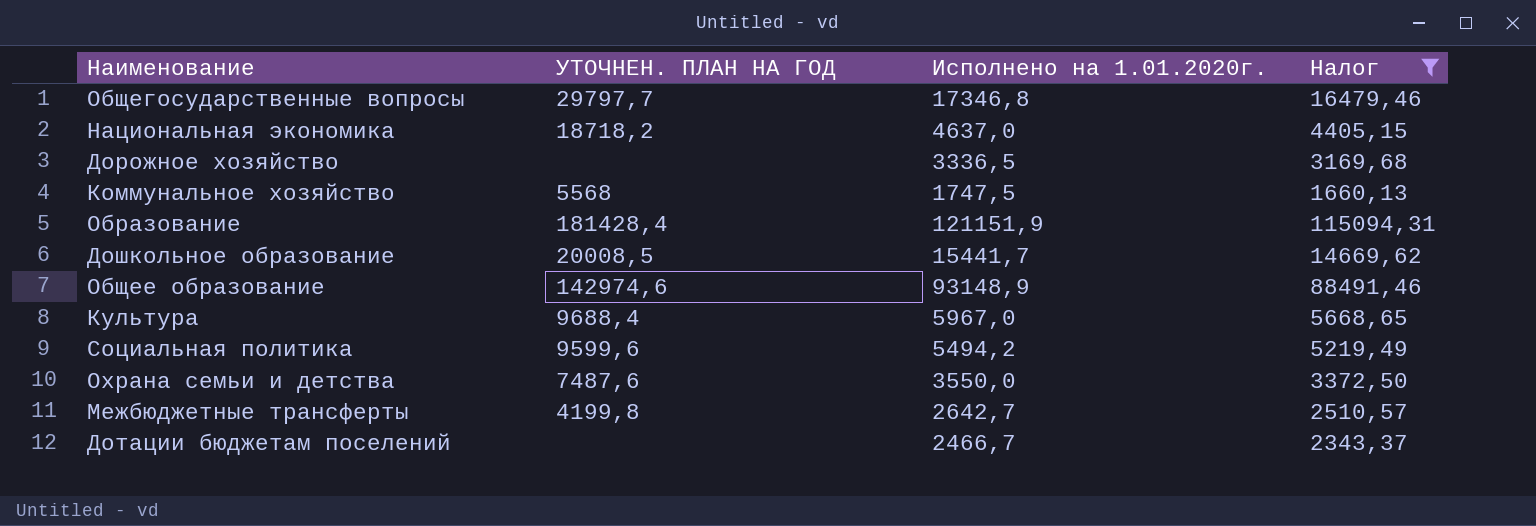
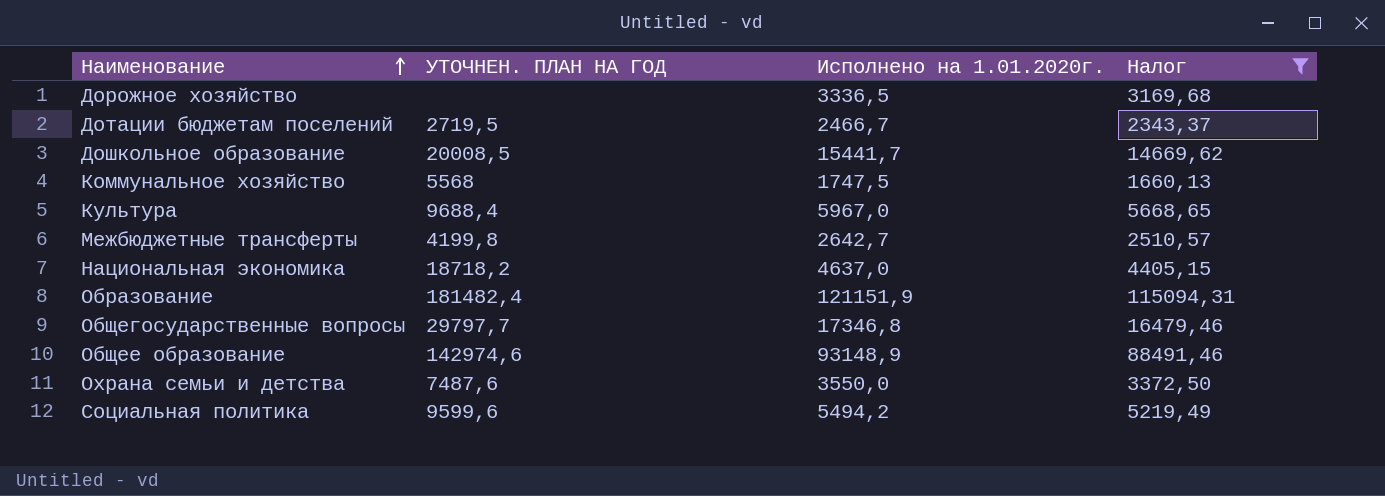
row order: none -> Наименование ascending
Дотации бюджетам поселений | УТОЧНЕН. ПЛАН НА ГОД: none -> 2719,5
Образование | УТОЧНЕН. ПЛАН НА ГОД: 181428,4 -> 181482,4

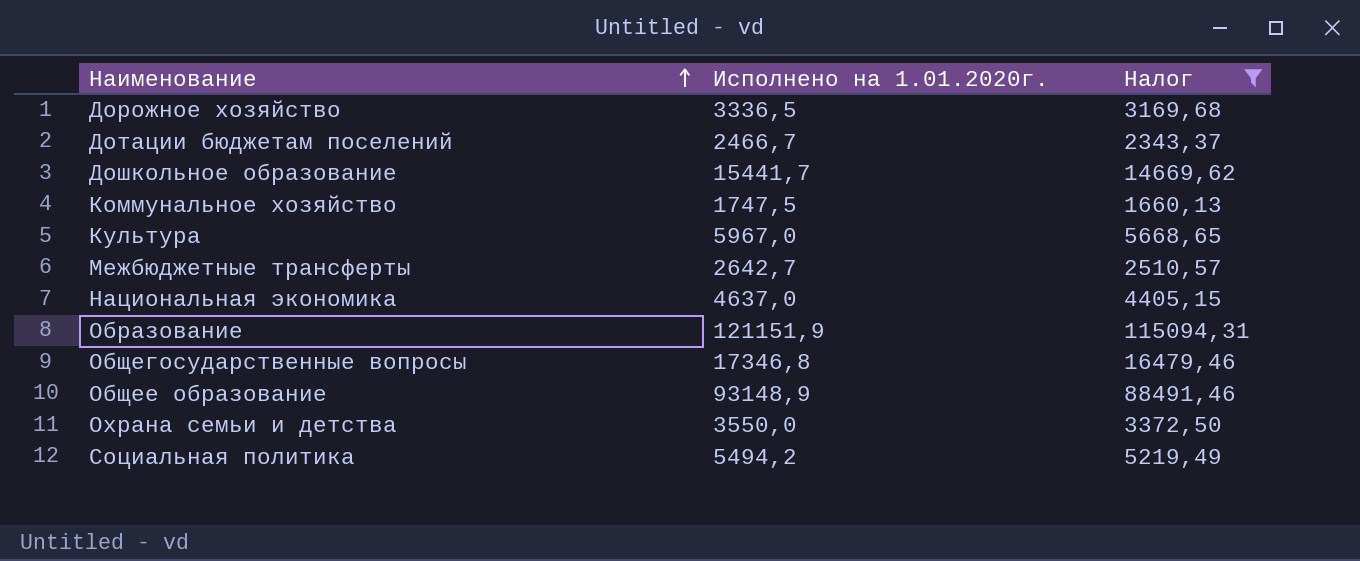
column УТОЧНЕН. ПЛАН НА ГОД | position: 2 -> none

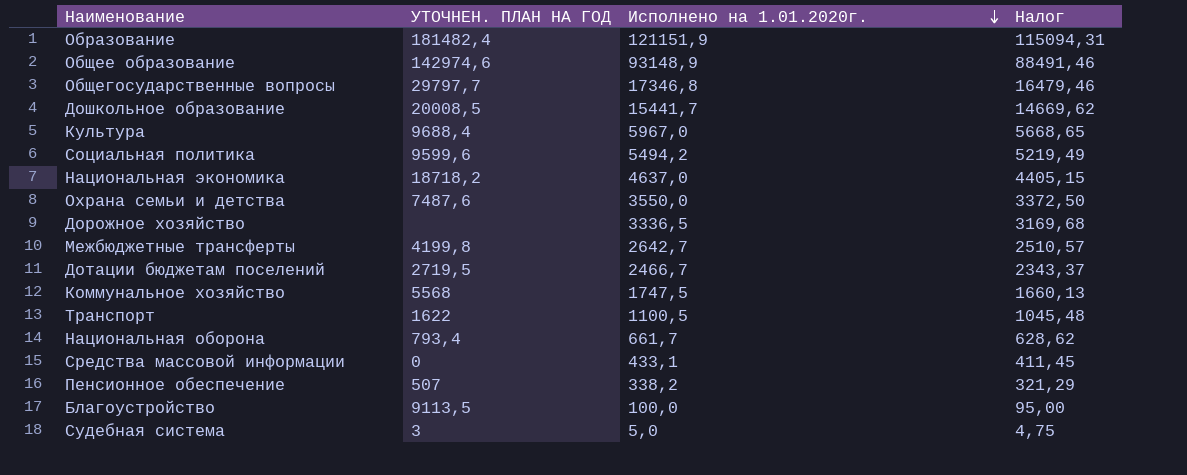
filter: Налог >= 1660,13 -> none
row order: Наименование ascending -> Исполнено на 1.01.2020г. descending
column УТОЧНЕН. ПЛАН НА ГОД | position: none -> 2

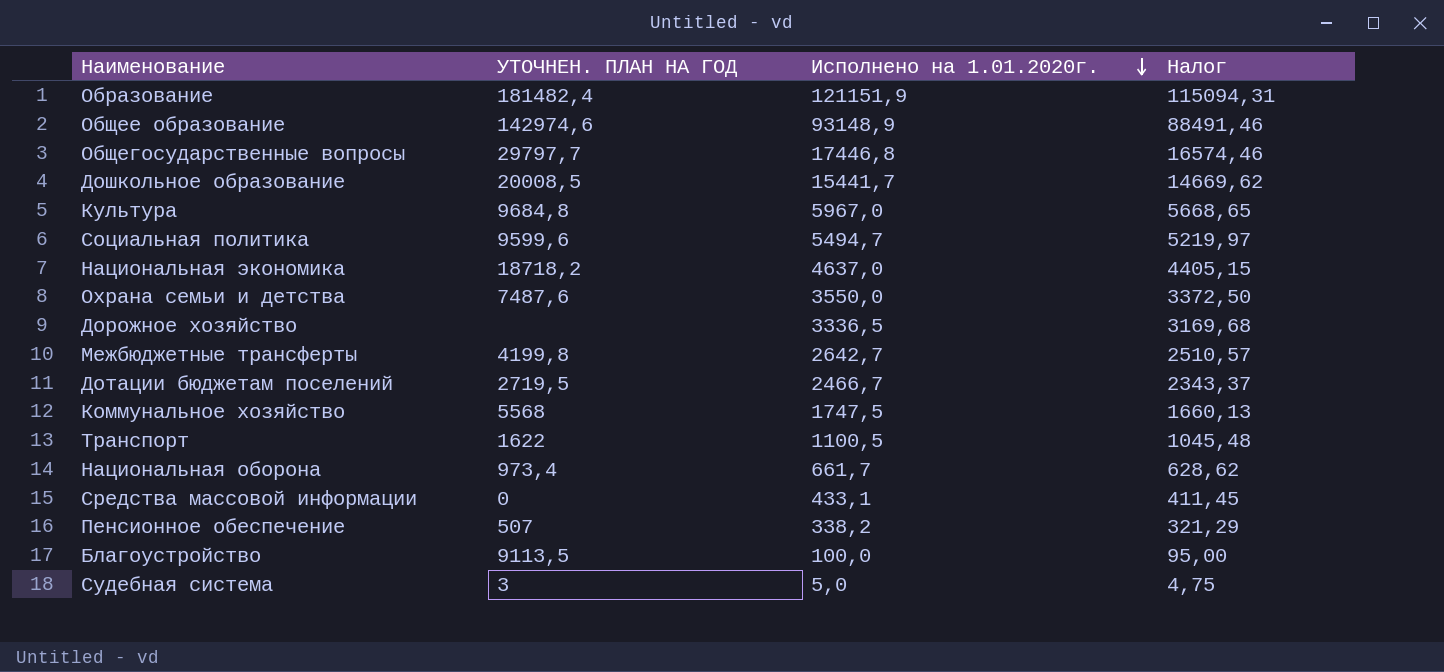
Общегосударственные вопросы | Исполнено на 1.01.2020г.: 17346,8 -> 17446,8
Общегосударственные вопросы | Налог: 16479,46 -> 16574,46
Культура | УТОЧНЕН. ПЛАН НА ГОД: 9688,4 -> 9684,8
Социальная политика | Исполнено на 1.01.2020г.: 5494,2 -> 5494,7
Социальная политика | Налог: 5219,49 -> 5219,97
Национальная оборона | УТОЧНЕН. ПЛАН НА ГОД: 793,4 -> 973,4

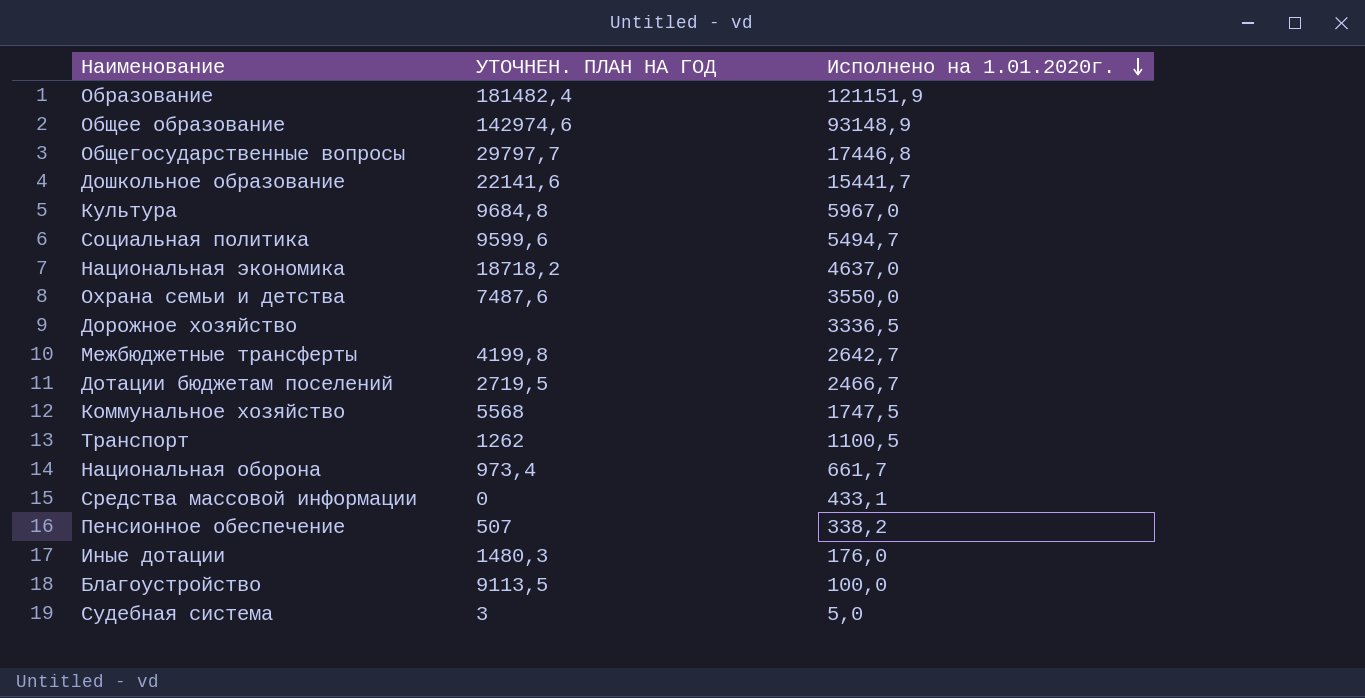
column Налог | formula: [Исполнено на 1.01.2020г.] * 0,95 -> none
Дошкольное образование | УТОЧНЕН. ПЛАН НА ГОД: 20008,5 -> 22141,6
Транспорт | УТОЧНЕН. ПЛАН НА ГОД: 1622 -> 1262
row Иные дотации: none -> 1480,3 | 176,0

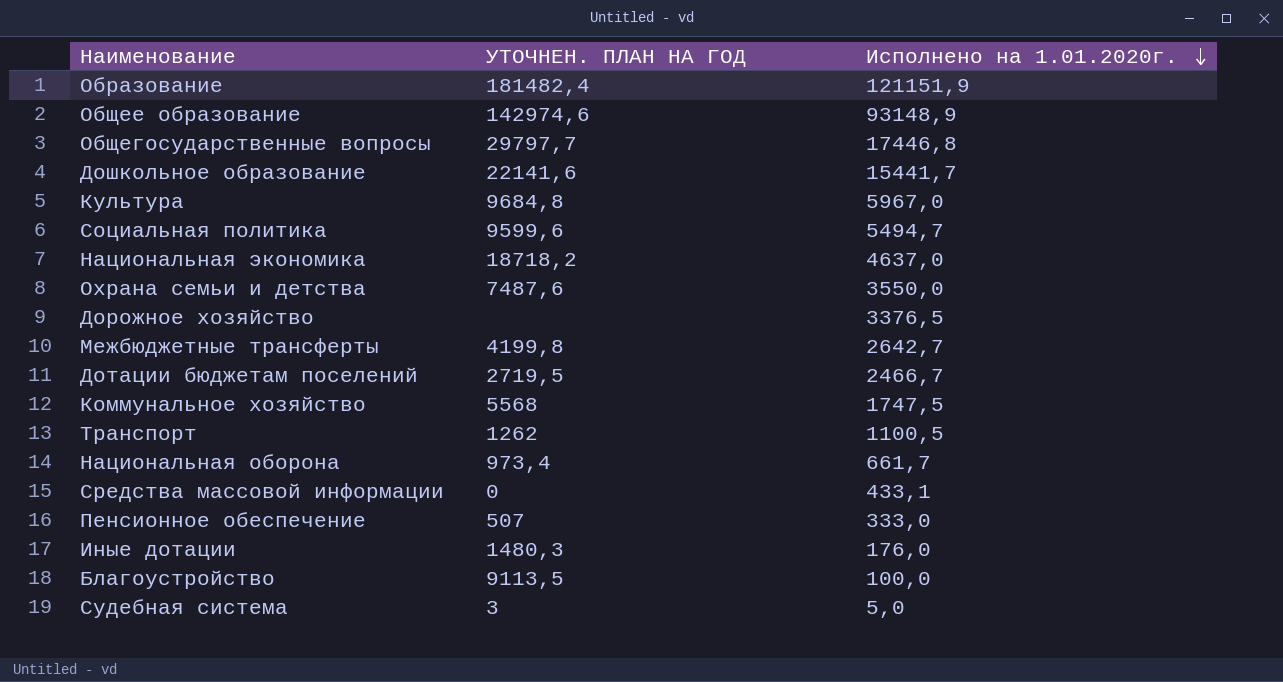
Дорожное хозяйство | Исполнено на 1.01.2020г.: 3336,5 -> 3376,5
Пенсионное обеспечение | Исполнено на 1.01.2020г.: 338,2 -> 333,0

